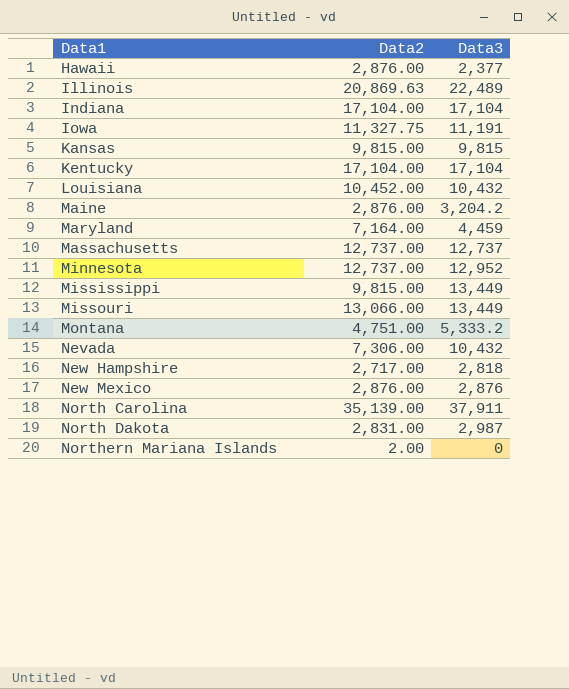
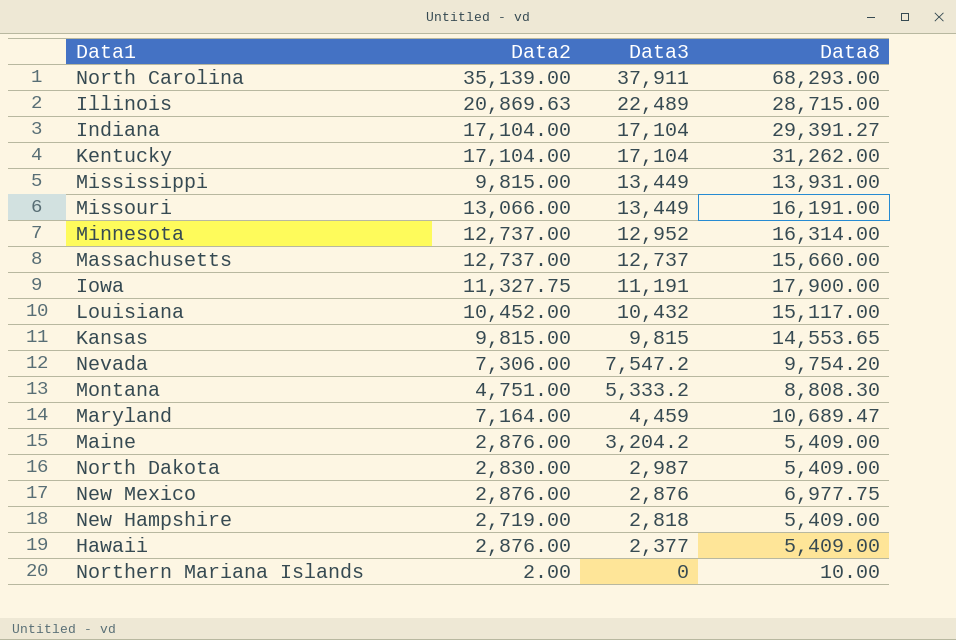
row order: Data1 ascending -> Data3 descending
column Data8 | position: none -> 4
Nevada | Data3: 10,432 -> 7,547.2
North Dakota | Data2: 2,831.00 -> 2,830.00
New Hampshire | Data2: 2,717.00 -> 2,719.00

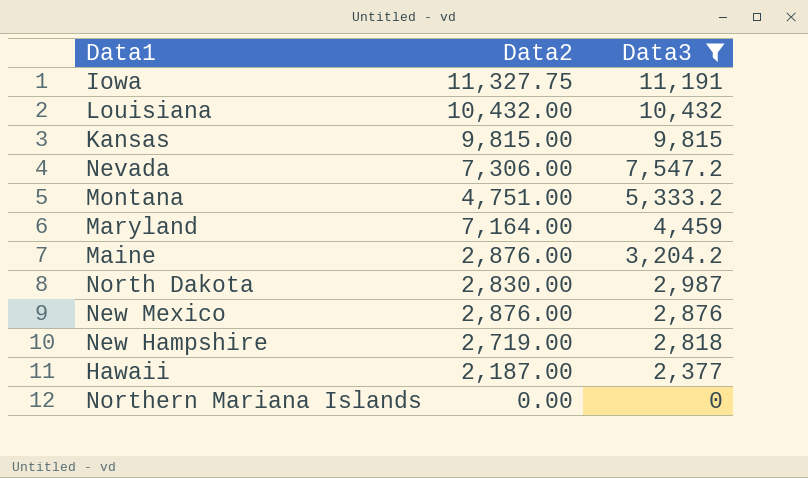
filter: none -> Data3 <= 11,191
column Data8 | position: 4 -> none
Louisiana | Data2: 10,452.00 -> 10,432.00
Hawaii | Data2: 2,876.00 -> 2,187.00
Northern Mariana Islands | Data2: 2.00 -> 0.00

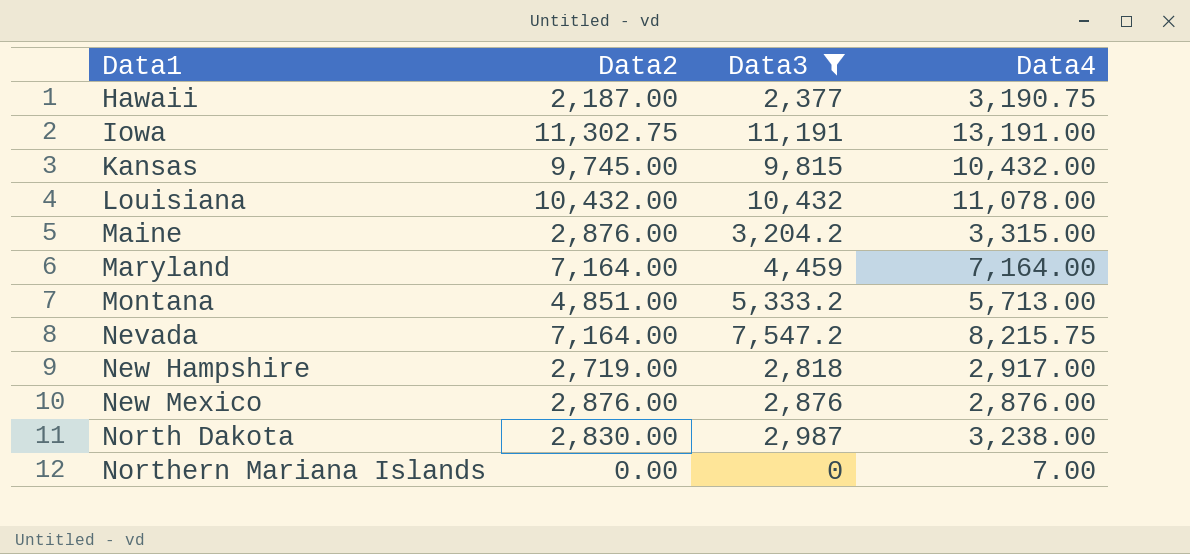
row order: Data3 descending -> Data1 ascending
column Data4 | position: none -> 4
Iowa | Data2: 11,327.75 -> 11,302.75
Kansas | Data2: 9,815.00 -> 9,745.00
Montana | Data2: 4,751.00 -> 4,851.00
Nevada | Data2: 7,306.00 -> 7,164.00

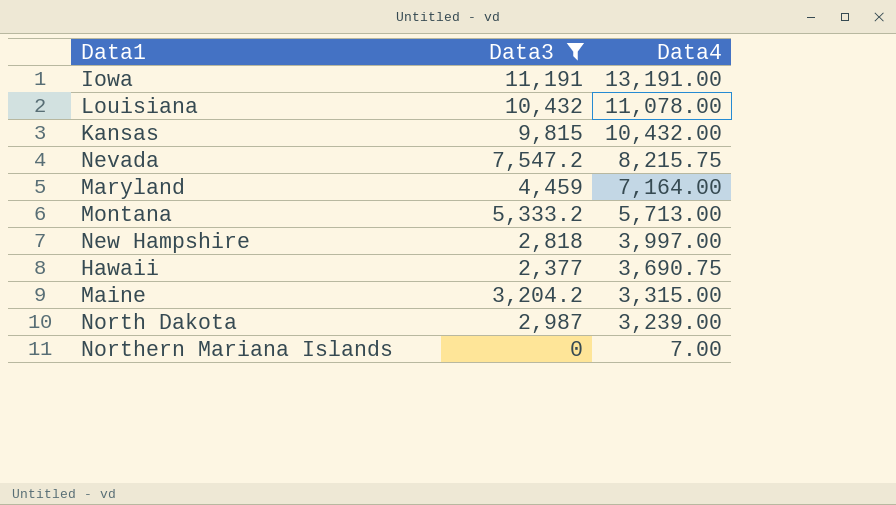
row order: Data1 ascending -> Data4 descending
column Data2 | position: 2 -> none
row New Mexico: 2,876.00 | 2,876 | 2,876.00 -> none
New Hampshire | Data4: 2,917.00 -> 3,997.00
Hawaii | Data4: 3,190.75 -> 3,690.75
North Dakota | Data4: 3,238.00 -> 3,239.00

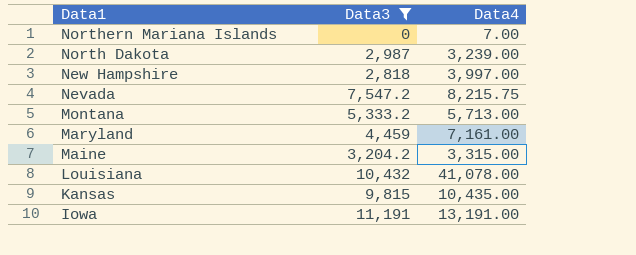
row order: Data4 descending -> Data1 descending
row Hawaii: 2,377 | 3,690.75 -> none
Maryland | Data4: 7,164.00 -> 7,161.00
Louisiana | Data4: 11,078.00 -> 41,078.00
Kansas | Data4: 10,432.00 -> 10,435.00

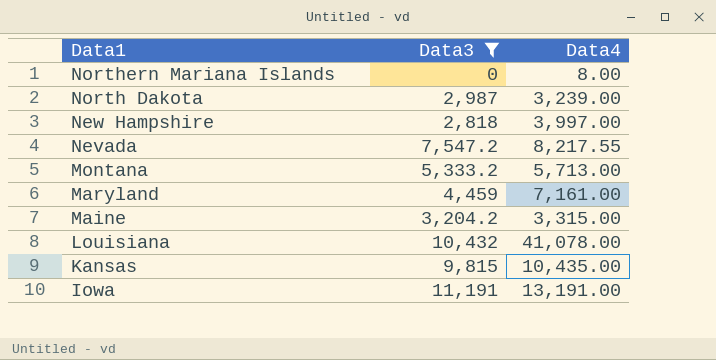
Northern Mariana Islands | Data4: 7.00 -> 8.00
Nevada | Data4: 8,215.75 -> 8,217.55

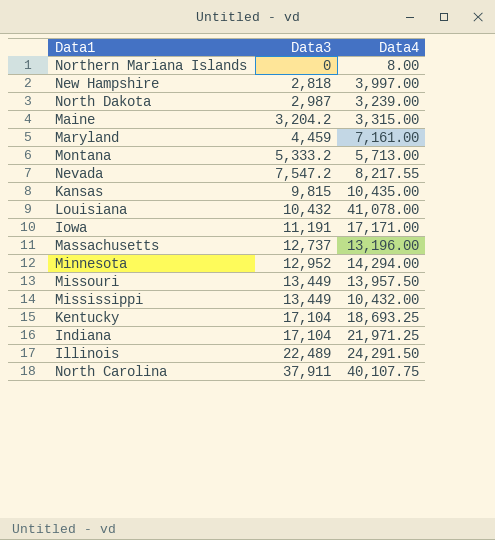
filter: Data3 <= 11,191 -> none
row order: Data1 descending -> Data3 ascending
Iowa | Data4: 13,191.00 -> 17,171.00

